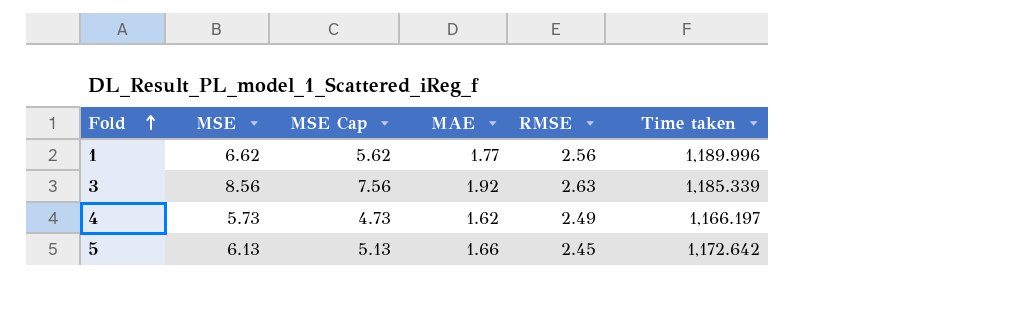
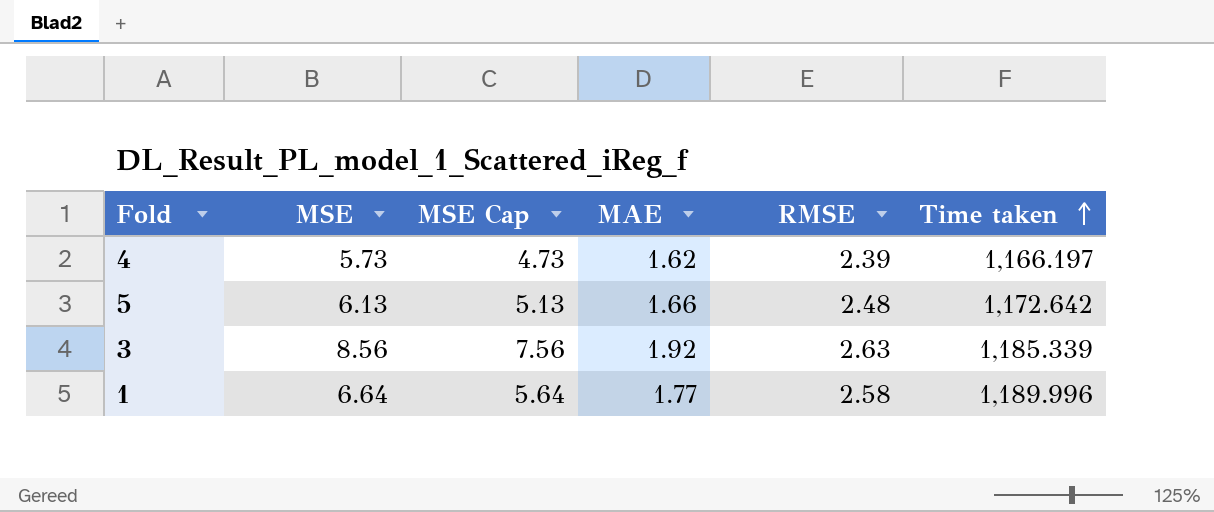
row order: Fold ascending -> Time taken ascending
4 | RMSE: 2.49 -> 2.39
5 | RMSE: 2.45 -> 2.48
1 | MSE: 6.62 -> 6.64
1 | MSE Cap: 5.62 -> 5.64
1 | RMSE: 2.56 -> 2.58

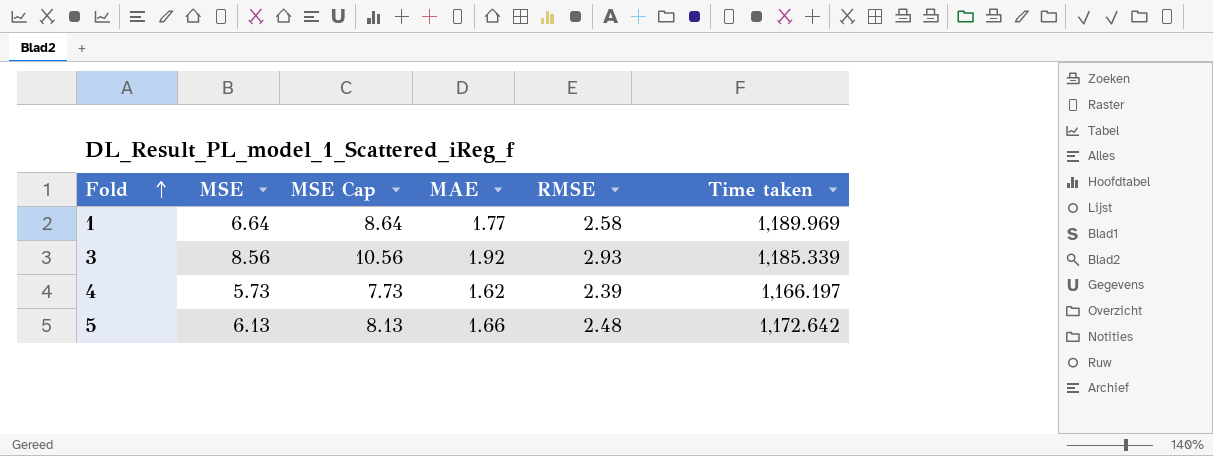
row order: Time taken ascending -> Fold ascending
column MSE Cap | formula: [MSE] - 1 -> [MSE] + 2
1 | Time taken: 1,189.996 -> 1,189.969
3 | RMSE: 2.63 -> 2.93

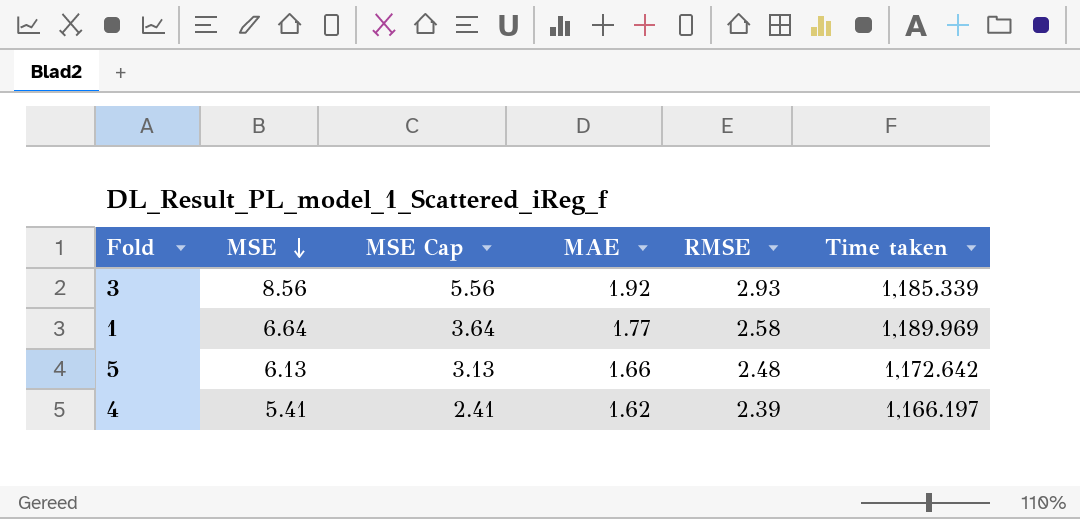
row order: Fold ascending -> MSE descending
column MSE Cap | formula: [MSE] + 2 -> [MSE] - 3
4 | MSE: 5.73 -> 5.41

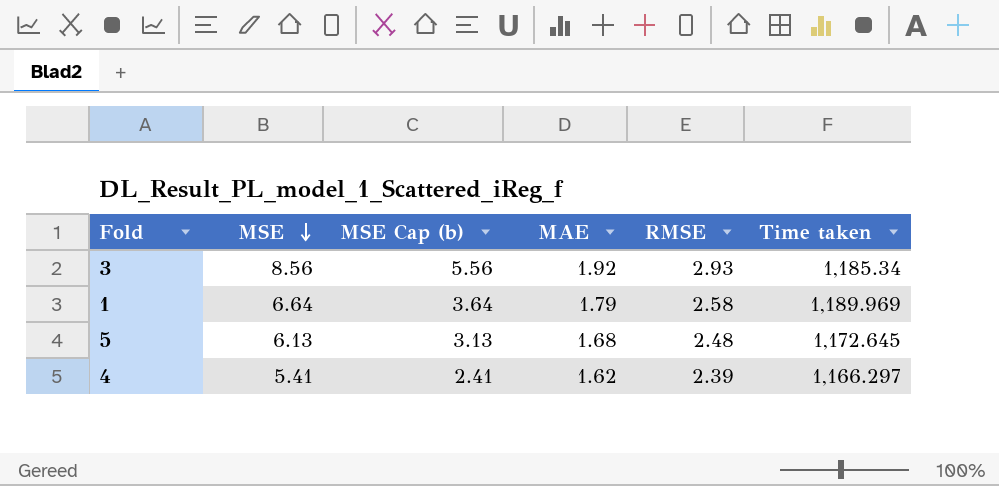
column name: MSE Cap -> MSE Cap (b)
3 | Time taken: 1,185.339 -> 1,185.34
1 | MAE: 1.77 -> 1.79
5 | MAE: 1.66 -> 1.68
5 | Time taken: 1,172.642 -> 1,172.645
4 | Time taken: 1,166.197 -> 1,166.297

